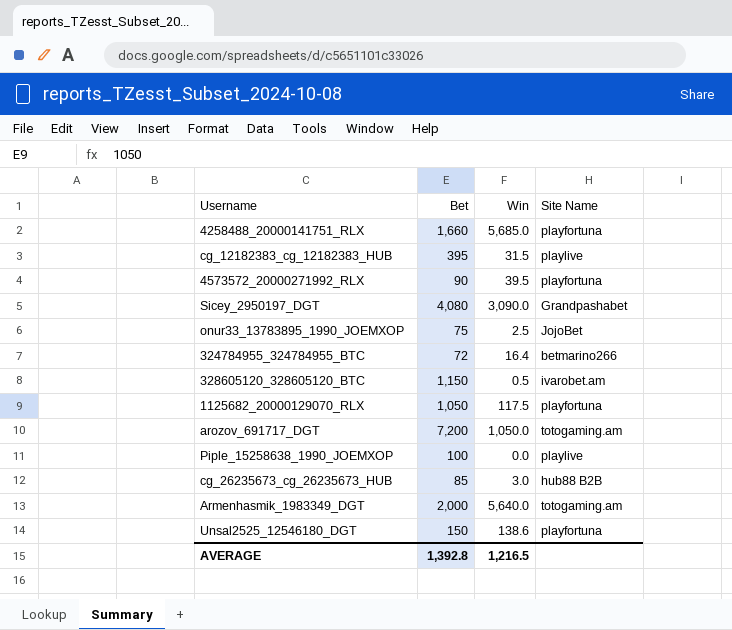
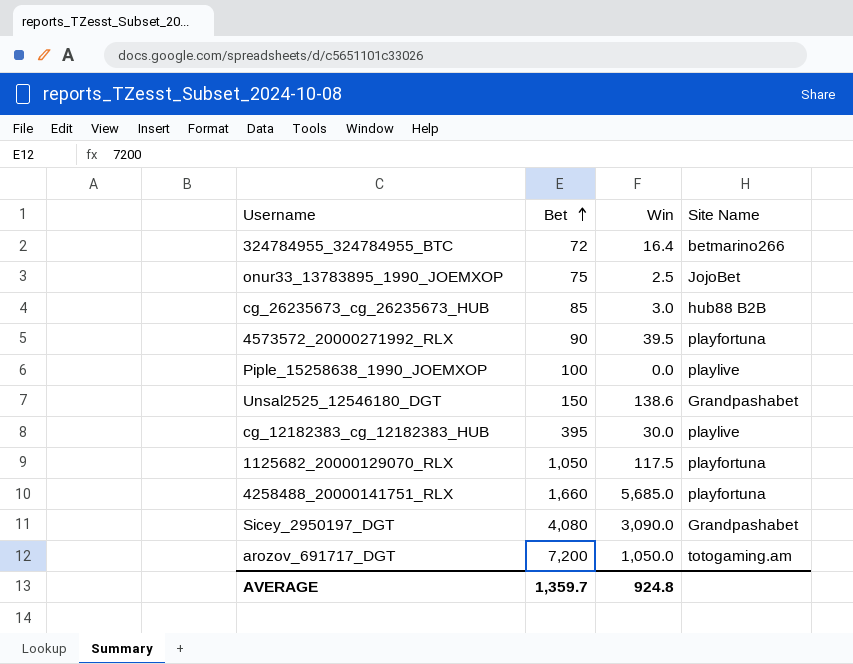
row order: none -> Bet ascending
row 328605120_328605120_BTC: 1,150 | 0.5 | ivarobet.am -> none
row Armenhasmik_1983349_DGT: 2,000 | 5,640.0 | totogaming.am -> none
Unsal2525_12546180_DGT | Site Name: playfortuna -> Grandpashabet
cg_12182383_cg_12182383_HUB | Win: 31.5 -> 30.0
AVERAGE | Bet: 1,392.8 -> 1,359.7
AVERAGE | Win: 1,216.5 -> 924.8

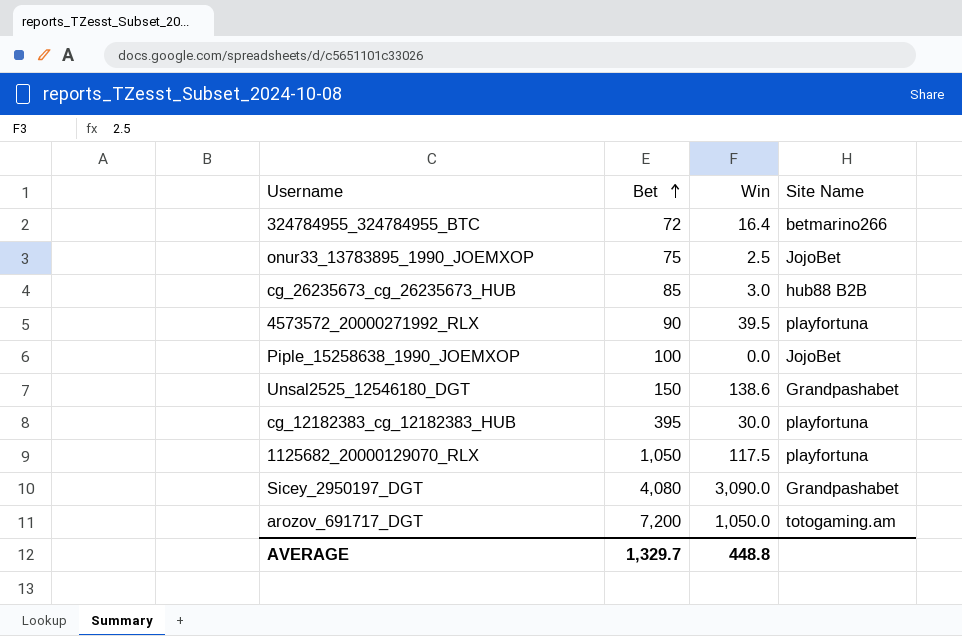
row 4258488_20000141751_RLX: 1,660 | 5,685.0 | playfortuna -> none
Piple_15258638_1990_JOEMXOP | Site Name: playlive -> JojoBet
cg_12182383_cg_12182383_HUB | Site Name: playlive -> playfortuna
AVERAGE | Bet: 1,359.7 -> 1,329.7
AVERAGE | Win: 924.8 -> 448.8

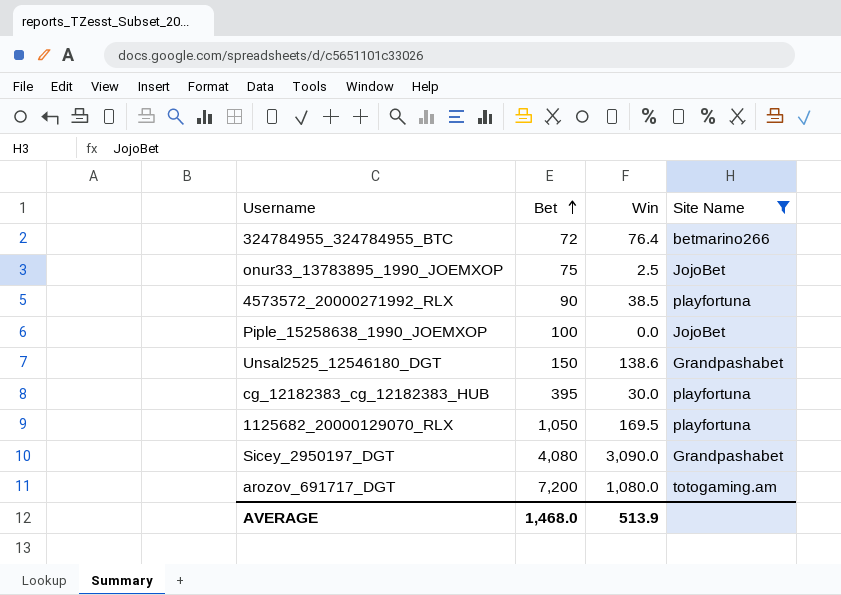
filter: none -> Site Name != hub88 B2B
324784955_324784955_BTC | Win: 16.4 -> 76.4
4573572_20000271992_RLX | Win: 39.5 -> 38.5
1125682_20000129070_RLX | Win: 117.5 -> 169.5
arozov_691717_DGT | Win: 1,050.0 -> 1,080.0
AVERAGE | Bet: 1,329.7 -> 1,468.0
AVERAGE | Win: 448.8 -> 513.9

